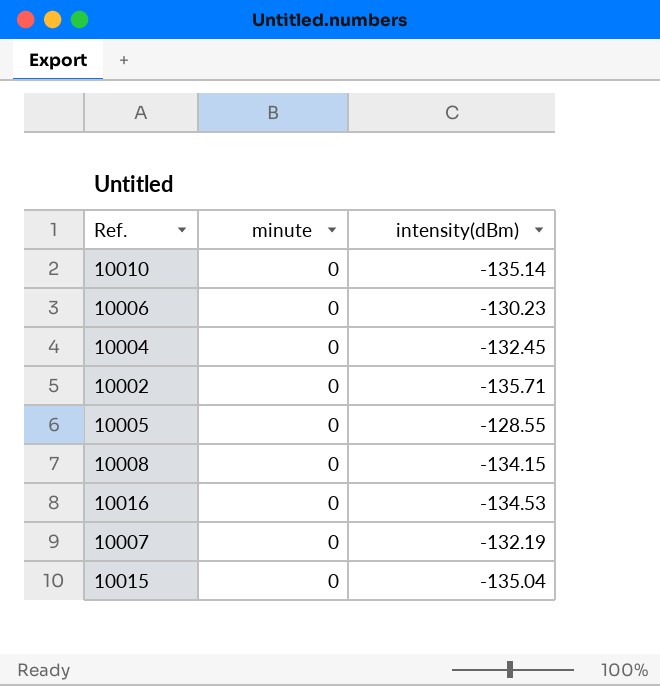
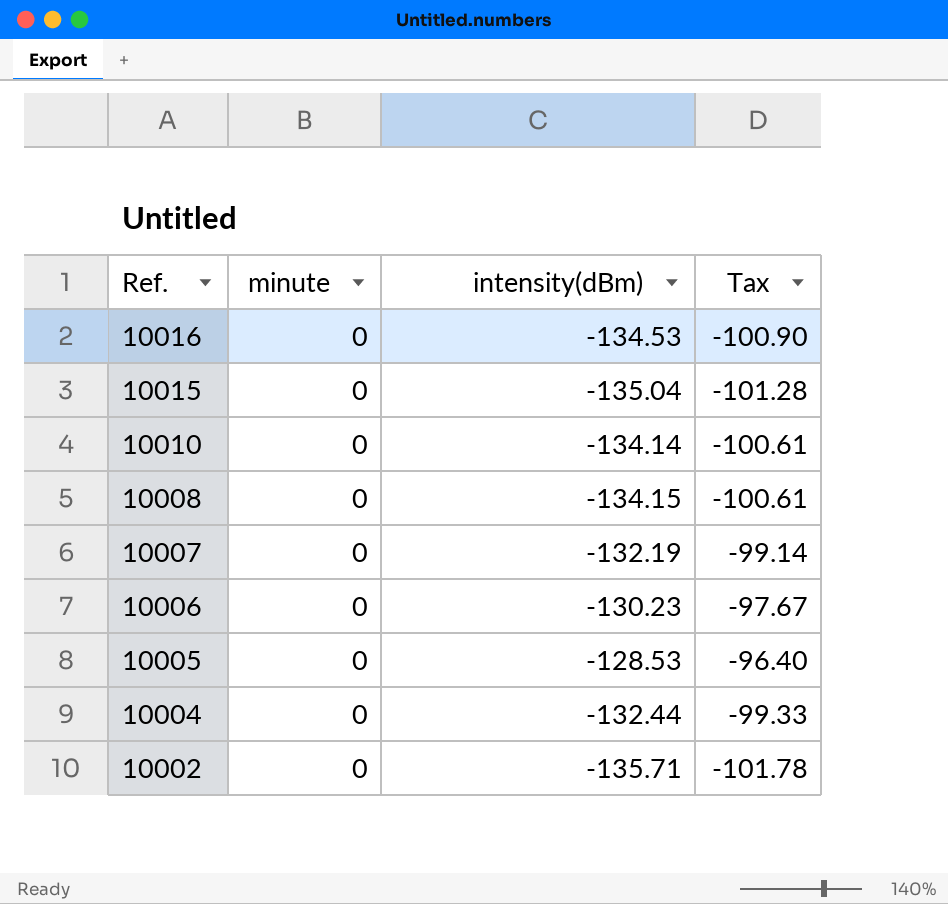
row order: none -> Ref. descending
column Tax | formula: none -> [intensity(dBm)] * 0.75
10010 | intensity(dBm): -135.14 -> -134.14
10005 | intensity(dBm): -128.55 -> -128.53
10004 | intensity(dBm): -132.45 -> -132.44

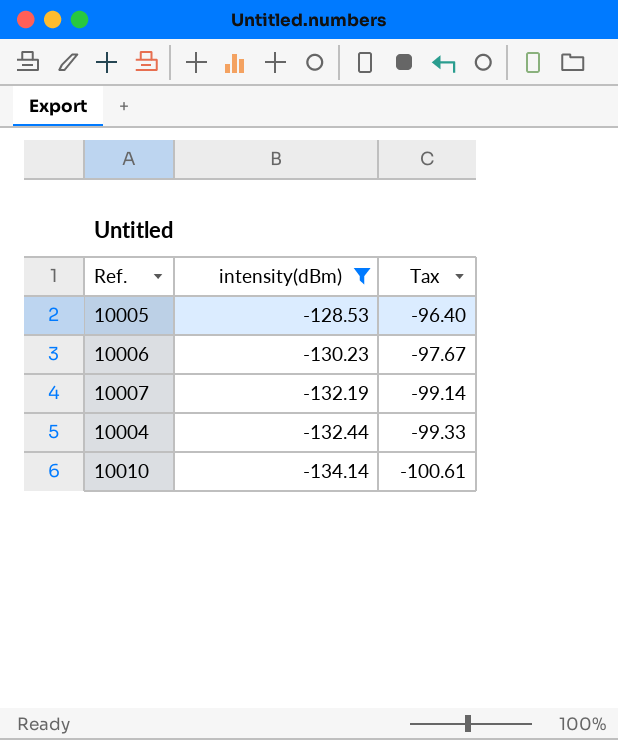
filter: none -> intensity(dBm) >= -134.14
row order: Ref. descending -> intensity(dBm) descending
column minute | position: 2 -> none

